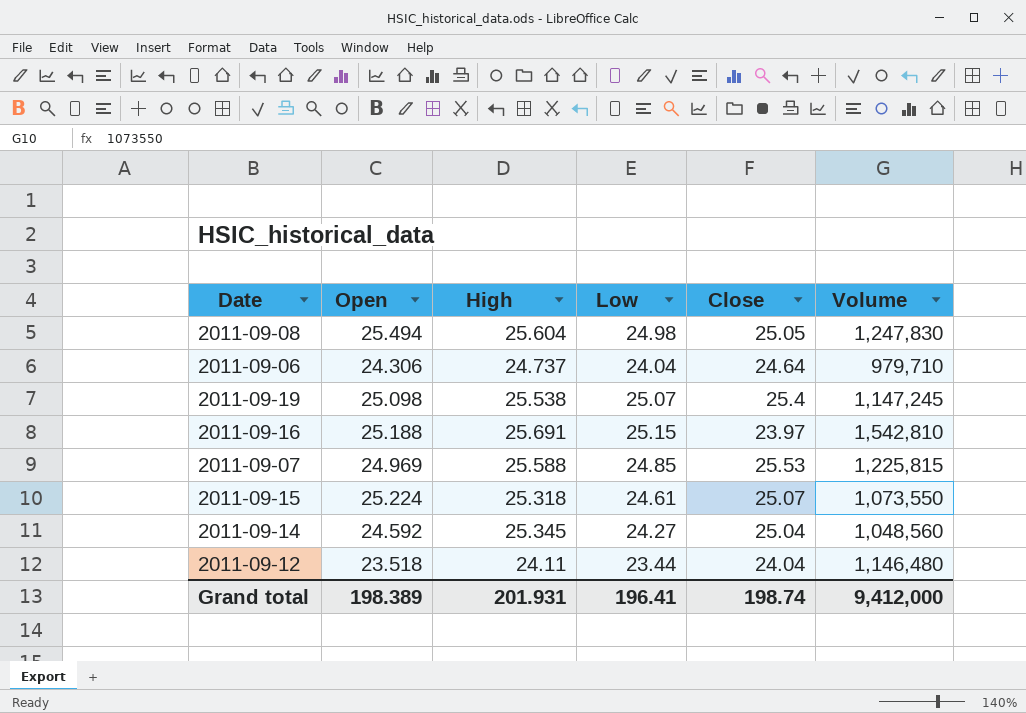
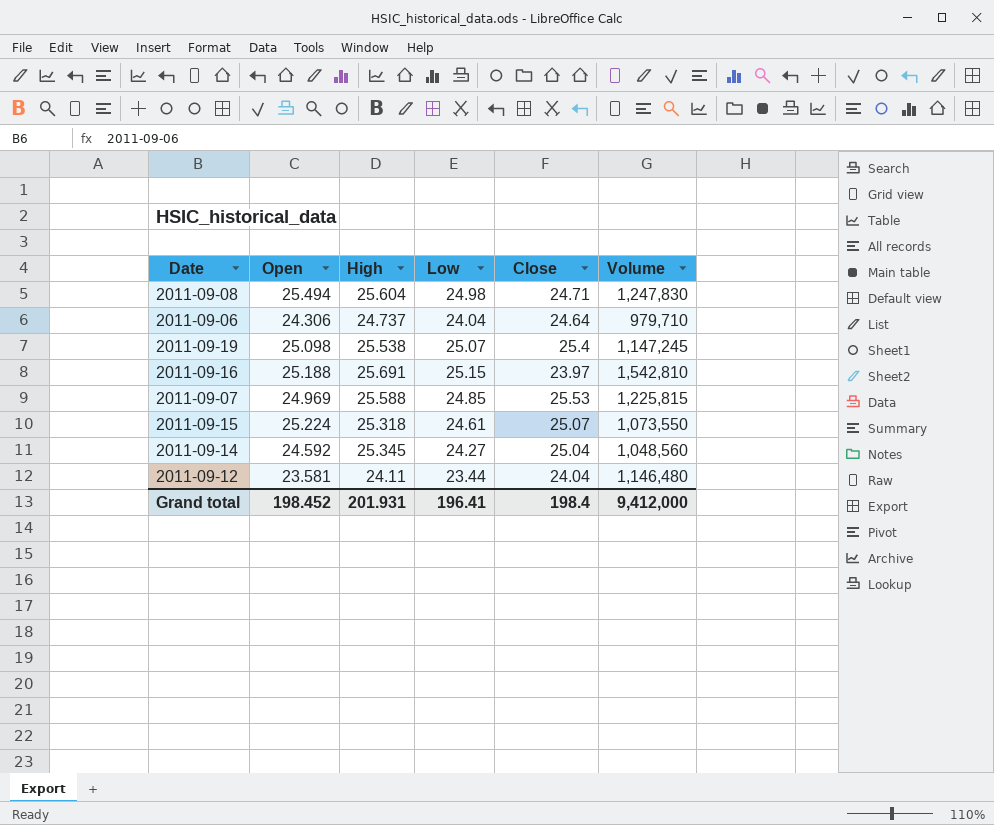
2011-09-08 | Close: 25.05 -> 24.71
2011-09-12 | Open: 23.518 -> 23.581
Grand total | Open: 198.389 -> 198.452
Grand total | Close: 198.74 -> 198.4

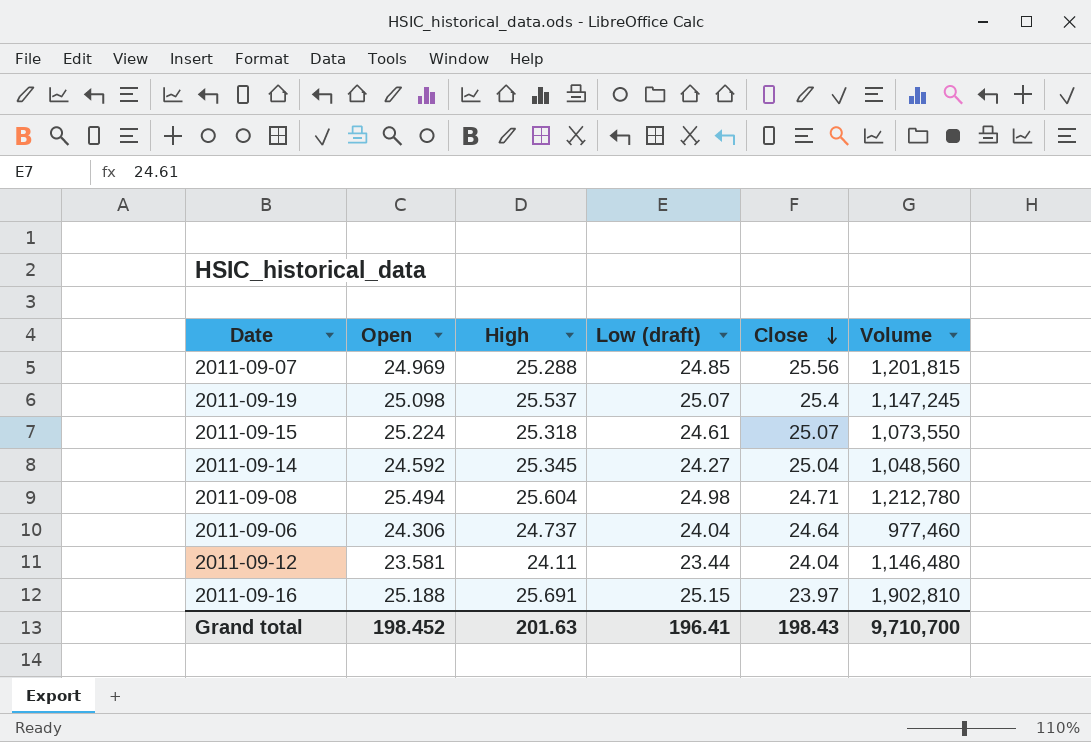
row order: none -> Close descending
column name: Low -> Low (draft)
2011-09-07 | High: 25.588 -> 25.288
2011-09-07 | Close: 25.53 -> 25.56
2011-09-07 | Volume: 1,225,815 -> 1,201,815
2011-09-19 | High: 25.538 -> 25.537
2011-09-08 | Volume: 1,247,830 -> 1,212,780
2011-09-06 | Volume: 979,710 -> 977,460
2011-09-16 | Volume: 1,542,810 -> 1,902,810
Grand total | High: 201.931 -> 201.63
Grand total | Close: 198.4 -> 198.43
Grand total | Volume: 9,412,000 -> 9,710,700

